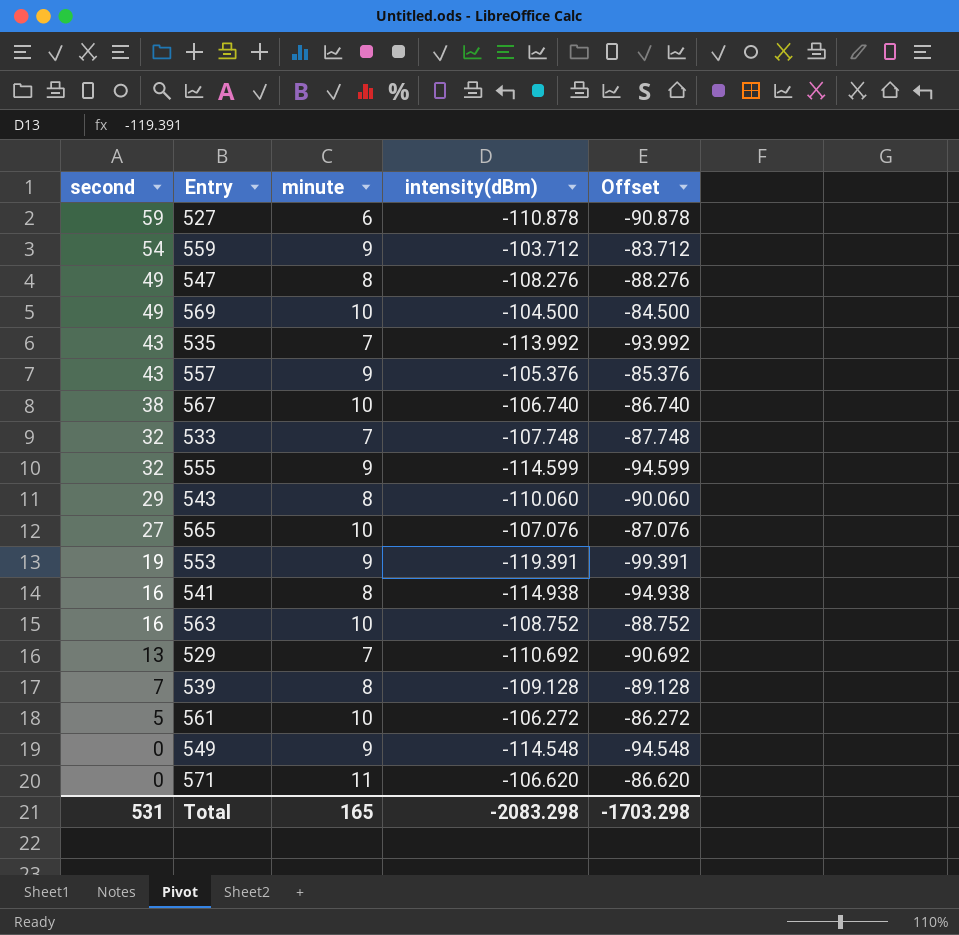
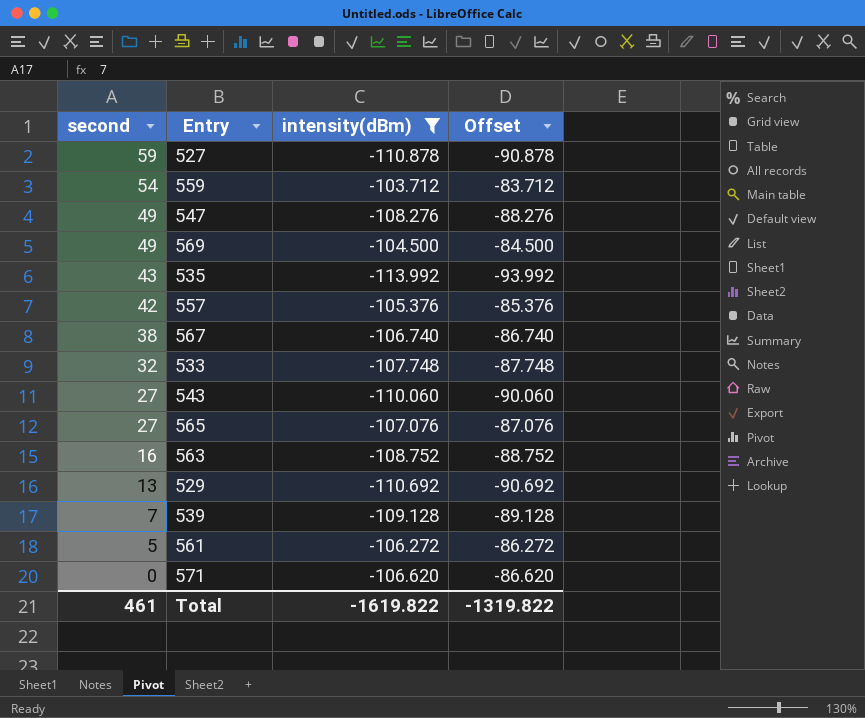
filter: none -> intensity(dBm) >= -113.992
column minute | position: 3 -> none
557 | second: 43 -> 42
543 | second: 29 -> 27
Total | second: 531 -> 461
Total | intensity(dBm): -2083.298 -> -1619.822
Total | Offset: -1703.298 -> -1319.822

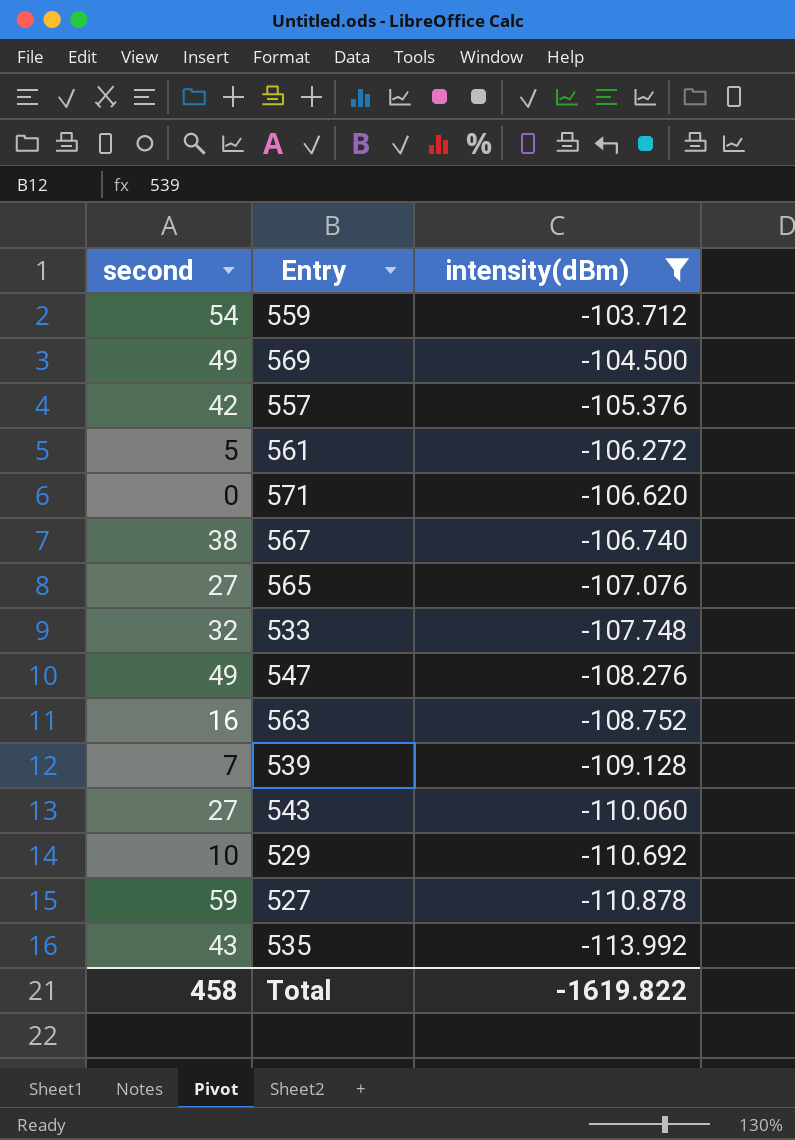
row order: second descending -> intensity(dBm) descending
column Offset | formula: [intensity(dBm)] + 20 -> none
529 | second: 13 -> 10
Total | second: 461 -> 458

